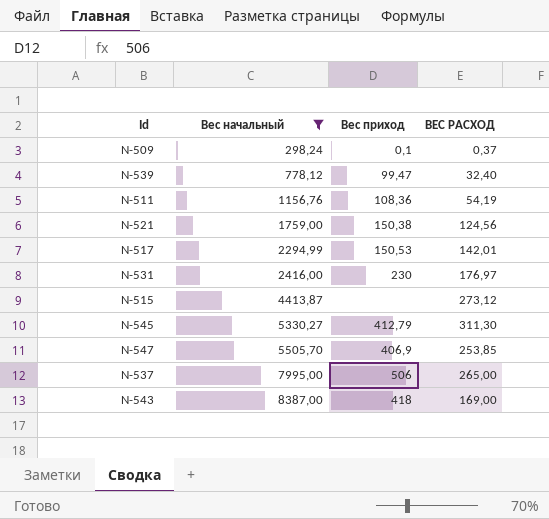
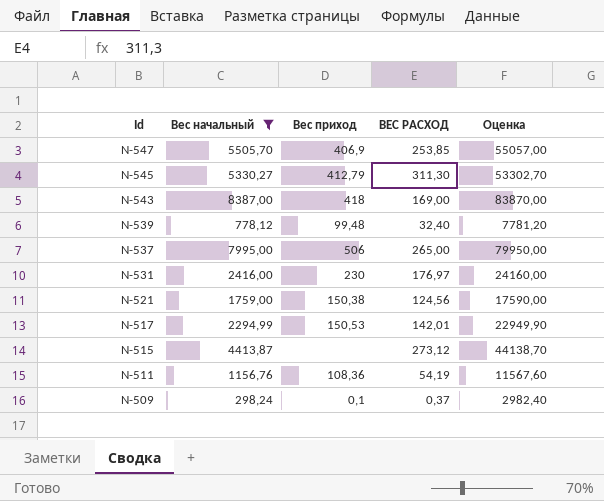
row order: Вес начальный ascending -> Id descending
column Оценка | formula: none -> [Вес начальный] * 10
N-539 | Вес приход: 99,47 -> 99,48

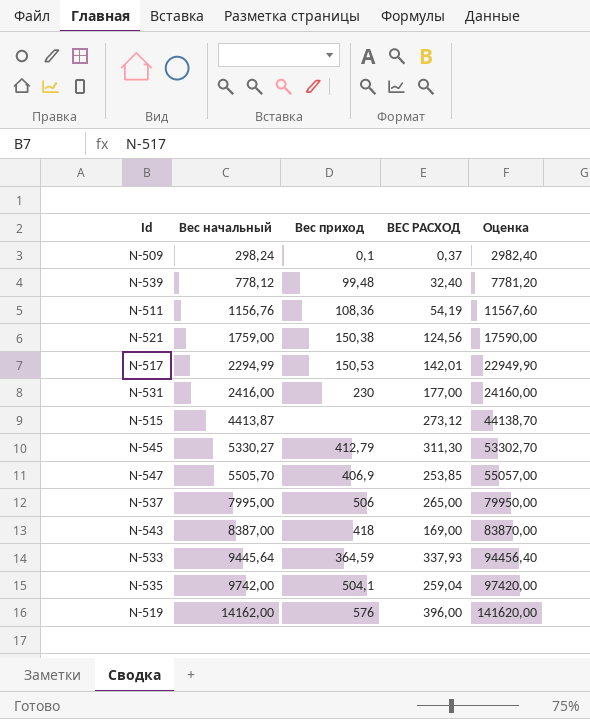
filter: Вес начальный <= 8387,00 -> none
row order: Id descending -> Вес начальный ascending
N-531 | ВЕС РАСХОД: 176,97 -> 177,00

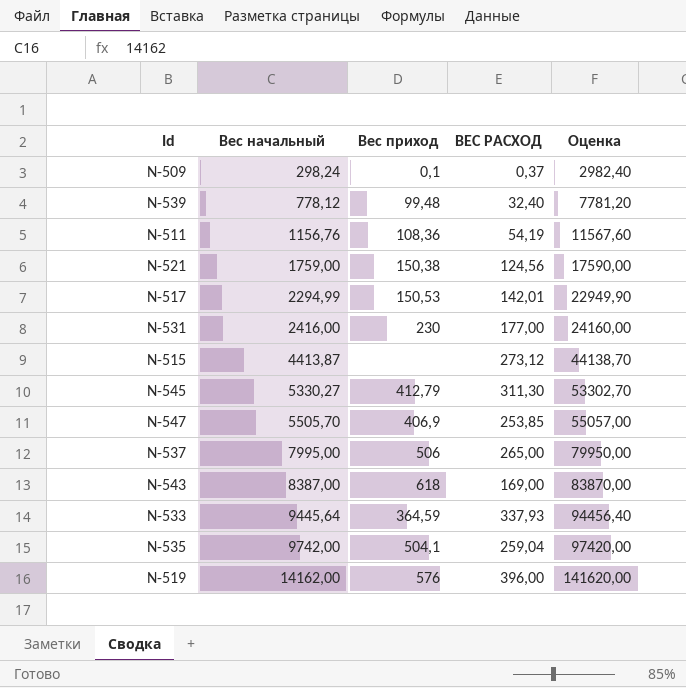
N-543 | Вес приход: 418 -> 618

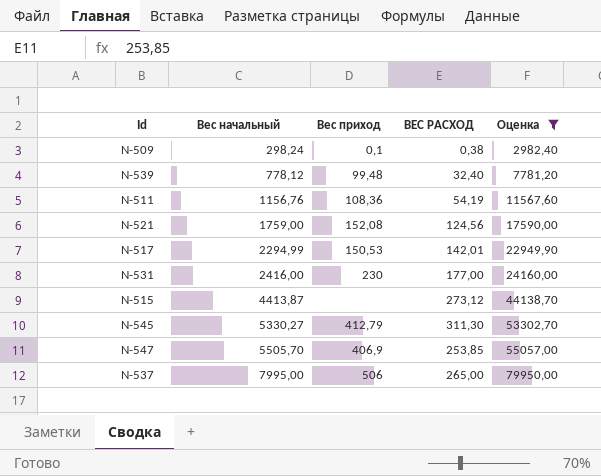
filter: none -> Оценка <= 79950,00
N-509 | ВЕС РАСХОД: 0,37 -> 0,38
N-521 | Вес приход: 150,38 -> 152,08

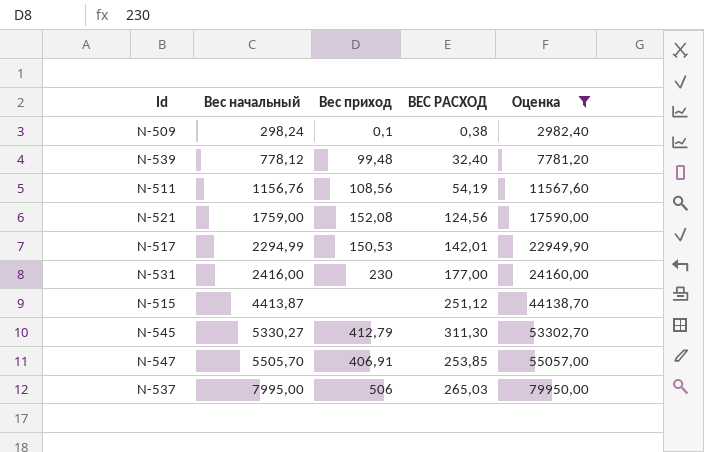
N-511 | Вес приход: 108,36 -> 108,56
N-515 | ВЕС РАСХОД: 273,12 -> 251,12
N-547 | Вес приход: 406,9 -> 406,91
N-537 | ВЕС РАСХОД: 265,00 -> 265,03

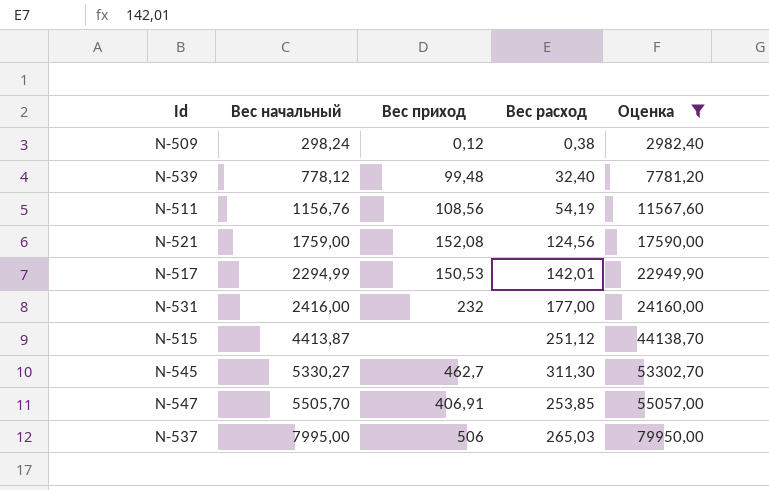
column name: ВЕС РАСХОД -> Вес расход
N-509 | Вес приход: 0,1 -> 0,12
N-531 | Вес приход: 230 -> 232
N-545 | Вес приход: 412,79 -> 462,7

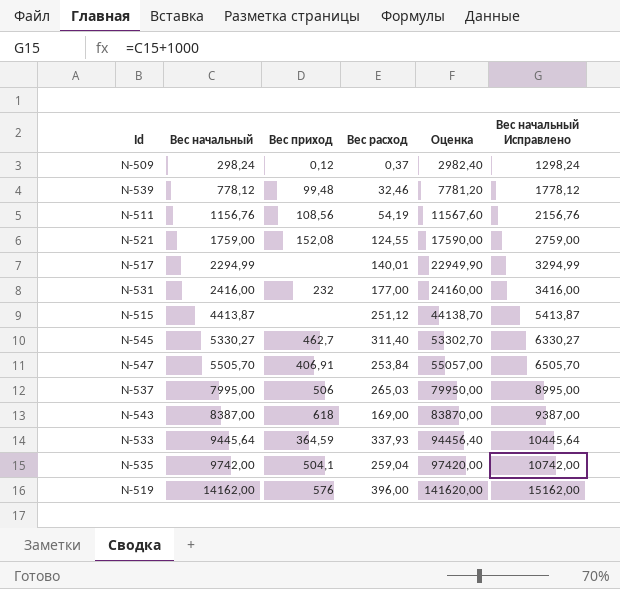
filter: Оценка <= 79950,00 -> none
column Вес начальный Исправлено | formula: none -> [Вес начальный] + 1000
N-509 | Вес расход: 0,38 -> 0,37
N-539 | Вес расход: 32,40 -> 32,46
N-521 | Вес расход: 124,56 -> 124,55
N-517 | Вес приход: 150,53 -> none
N-517 | Вес расход: 142,01 -> 140,01
N-545 | Вес расход: 311,30 -> 311,40
N-547 | Вес расход: 253,85 -> 253,84

